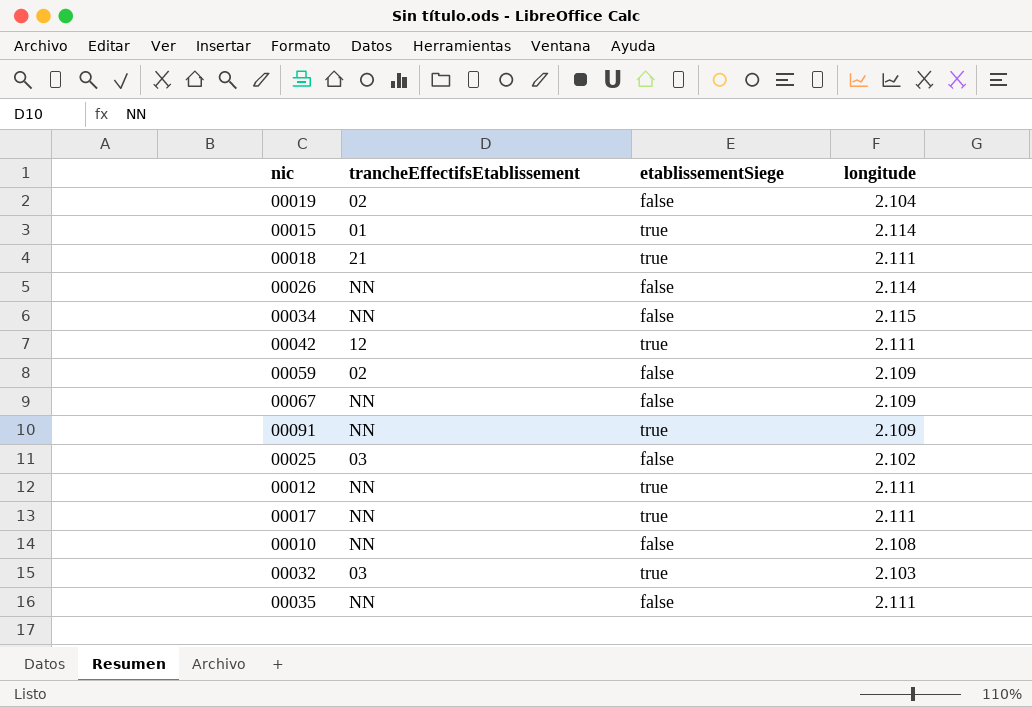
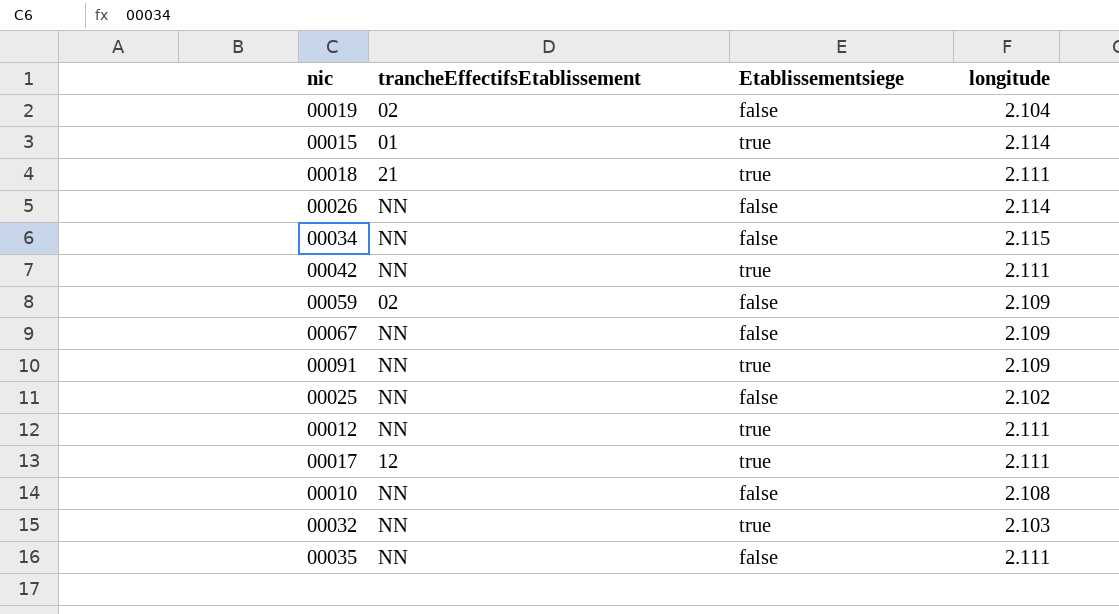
column name: etablissementSiege -> Etablissementsiege
00042 | trancheEffectifsEtablissement: 12 -> NN
00025 | trancheEffectifsEtablissement: 03 -> NN
00017 | trancheEffectifsEtablissement: NN -> 12
00032 | trancheEffectifsEtablissement: 03 -> NN

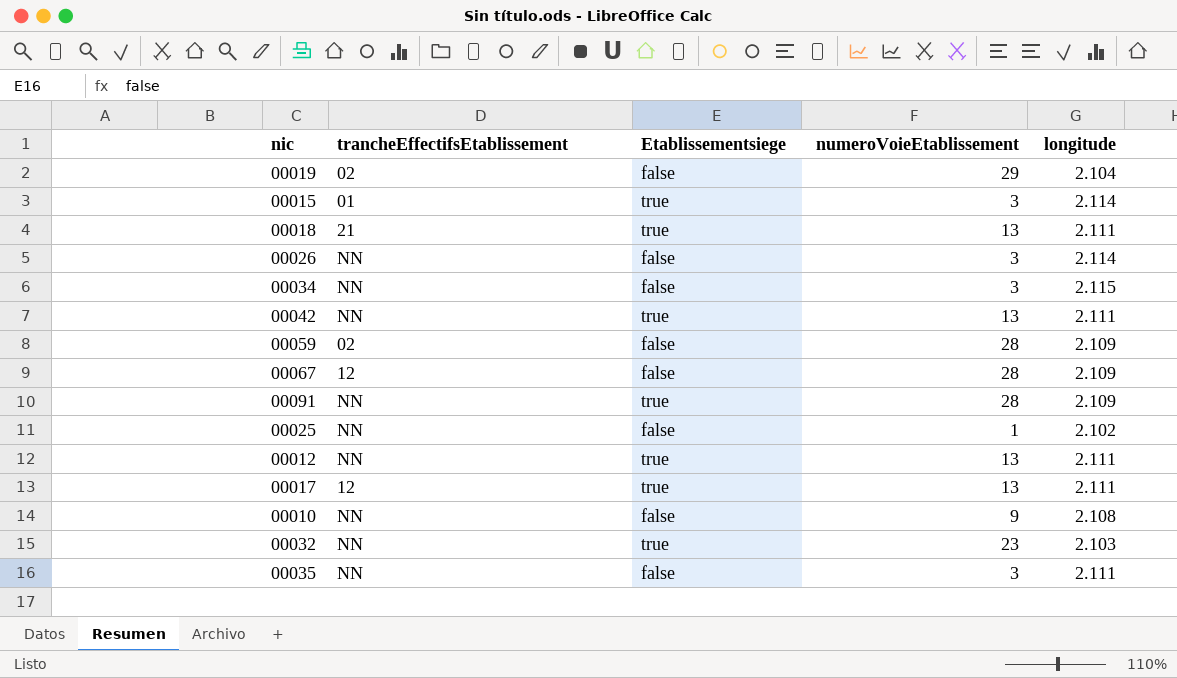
column numeroVoieEtablissement | position: none -> 4
00067 | trancheEffectifsEtablissement: NN -> 12

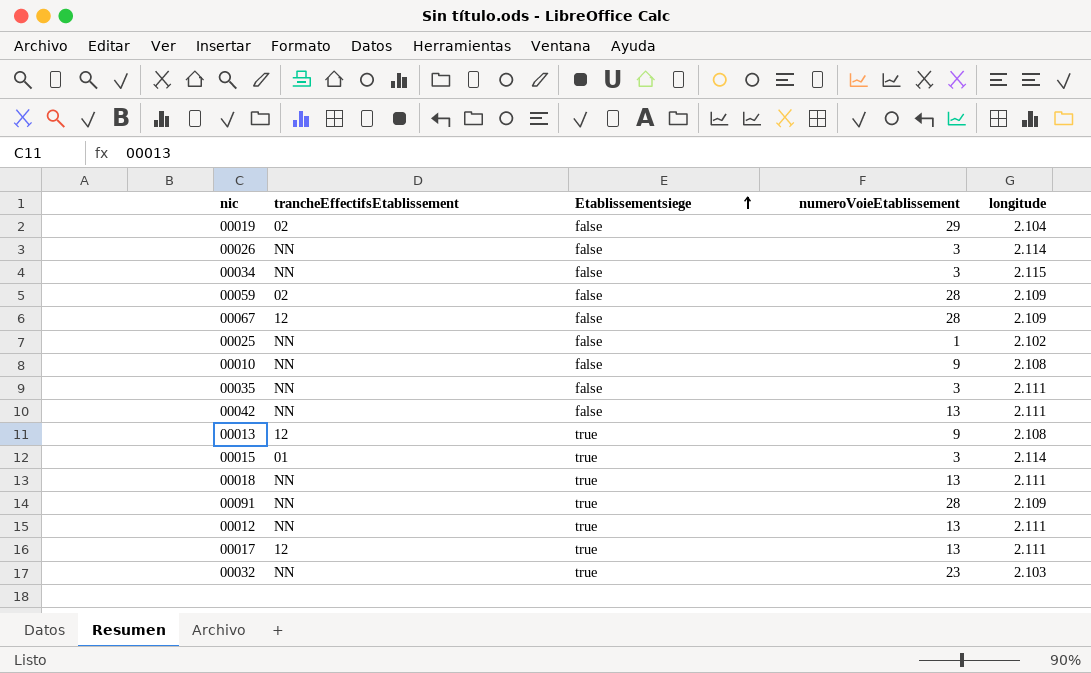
row order: none -> Etablissementsiege ascending
00042 | Etablissementsiege: true -> false
row 00013: none -> 12 | true | 9 | 2.108
00018 | trancheEffectifsEtablissement: 21 -> NN

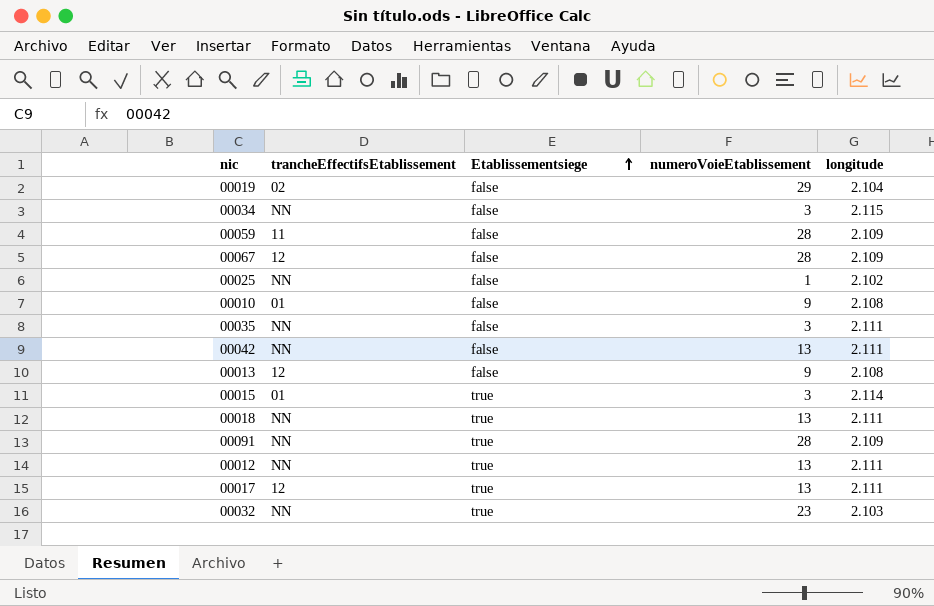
row 00026: NN | false | 3 | 2.114 -> none
00059 | trancheEffectifsEtablissement: 02 -> 11
00010 | trancheEffectifsEtablissement: NN -> 01
00013 | Etablissementsiege: true -> false

